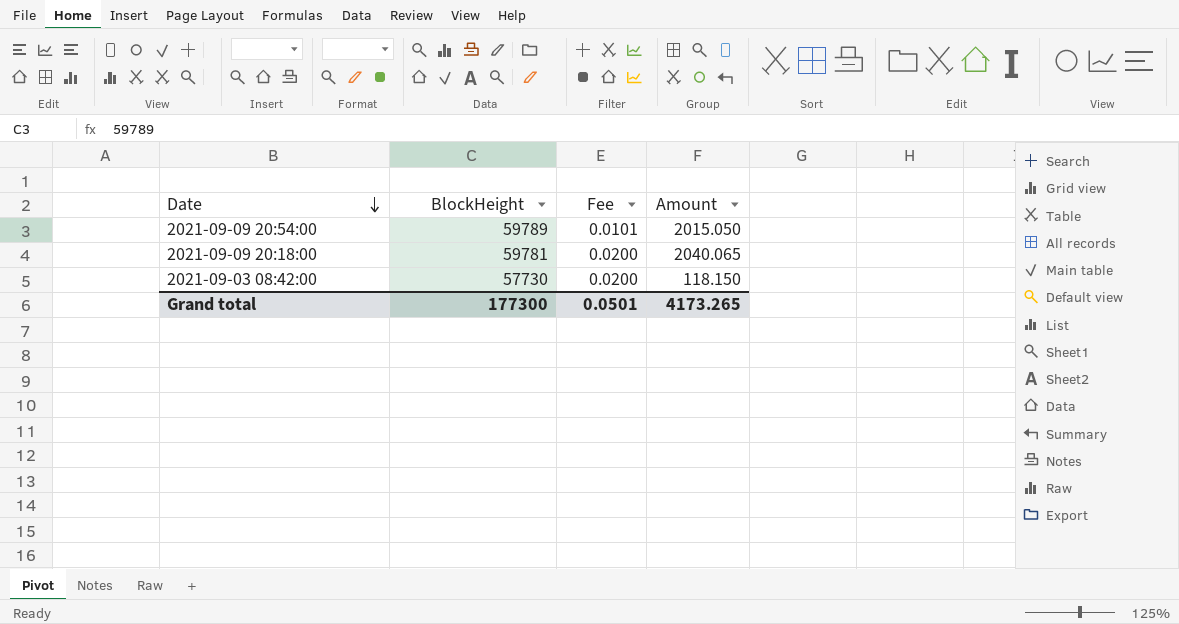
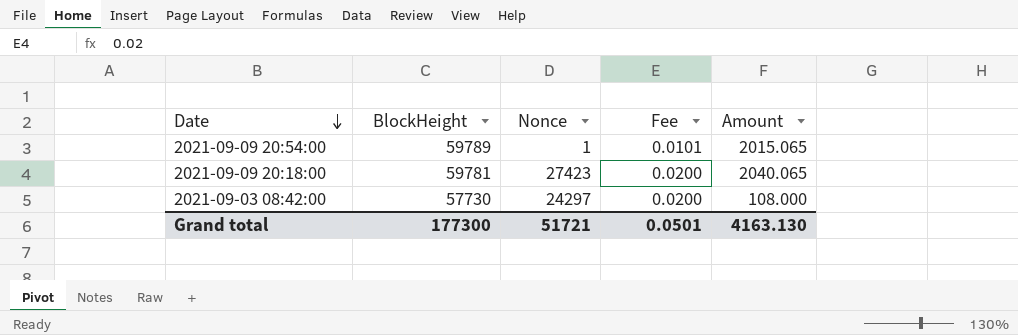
column Nonce | position: none -> 3
2021-09-09 20:54:00 | Amount: 2015.050 -> 2015.065
2021-09-03 08:42:00 | Amount: 118.150 -> 108.000
Grand total | Amount: 4173.265 -> 4163.130

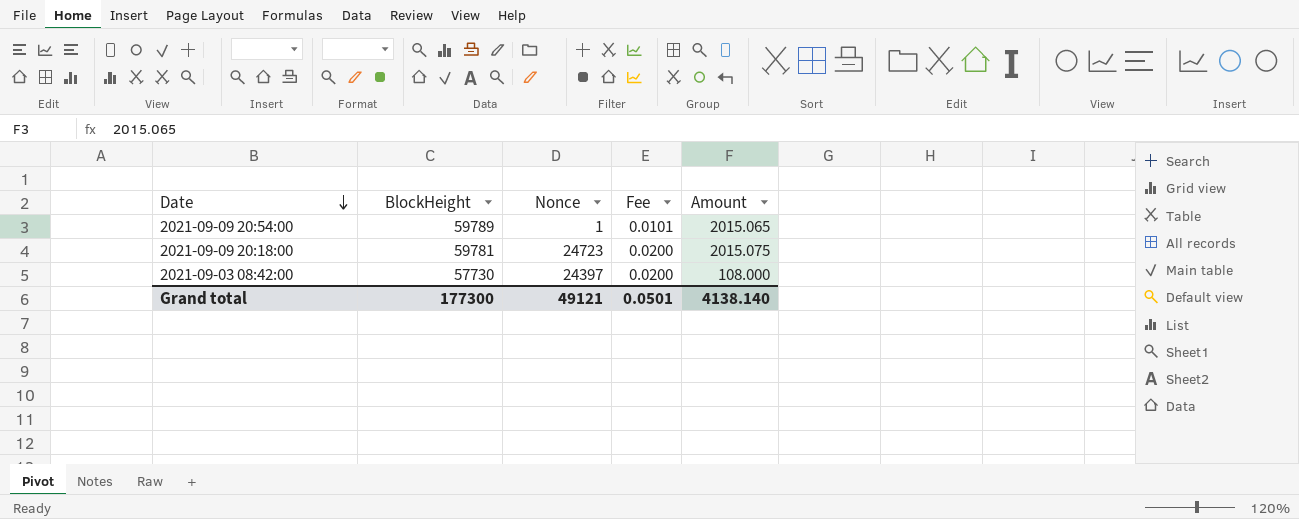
2021-09-09 20:18:00 | Nonce: 27423 -> 24723
2021-09-09 20:18:00 | Amount: 2040.065 -> 2015.075
2021-09-03 08:42:00 | Nonce: 24297 -> 24397
Grand total | Nonce: 51721 -> 49121
Grand total | Amount: 4163.130 -> 4138.140

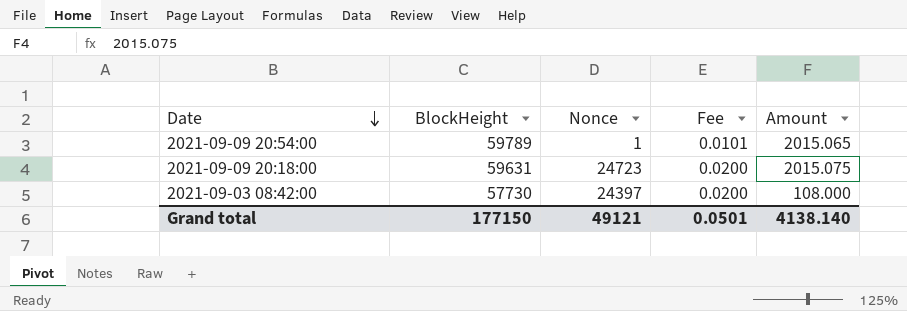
2021-09-09 20:18:00 | BlockHeight: 59781 -> 59631
Grand total | BlockHeight: 177300 -> 177150

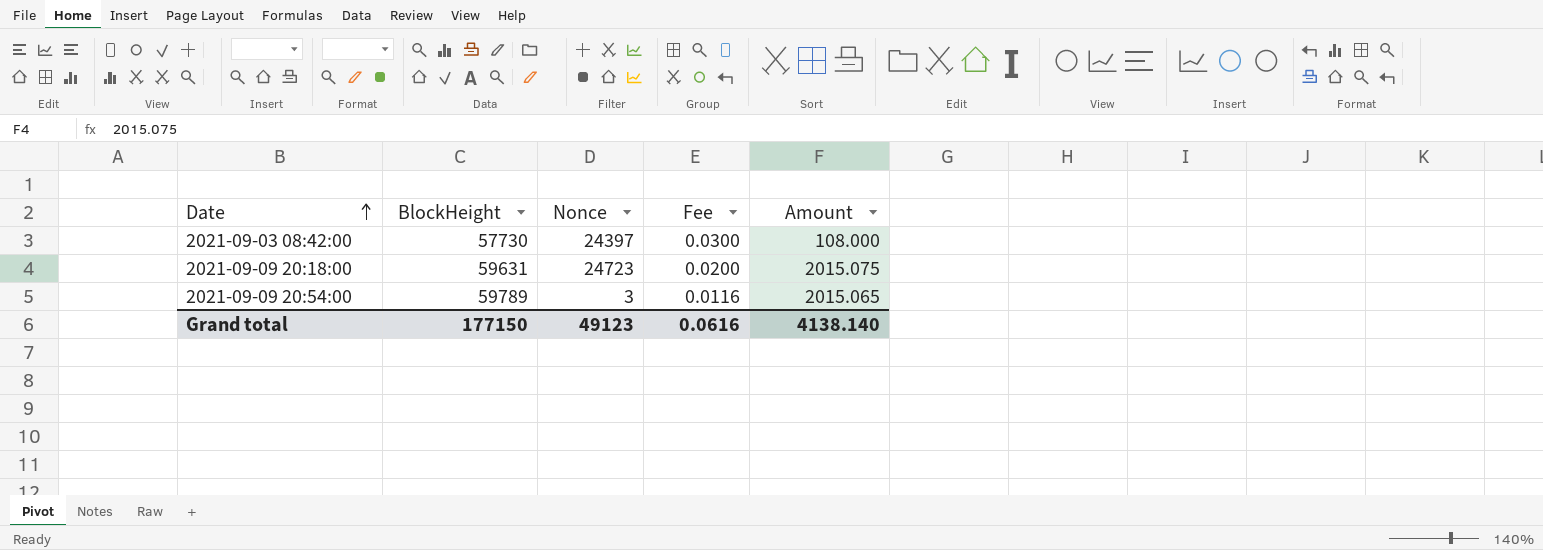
row order: Date descending -> Date ascending
2021-09-03 08:42:00 | Fee: 0.0200 -> 0.0300
2021-09-09 20:54:00 | Nonce: 1 -> 3
2021-09-09 20:54:00 | Fee: 0.0101 -> 0.0116
Grand total | Nonce: 49121 -> 49123
Grand total | Fee: 0.0501 -> 0.0616

